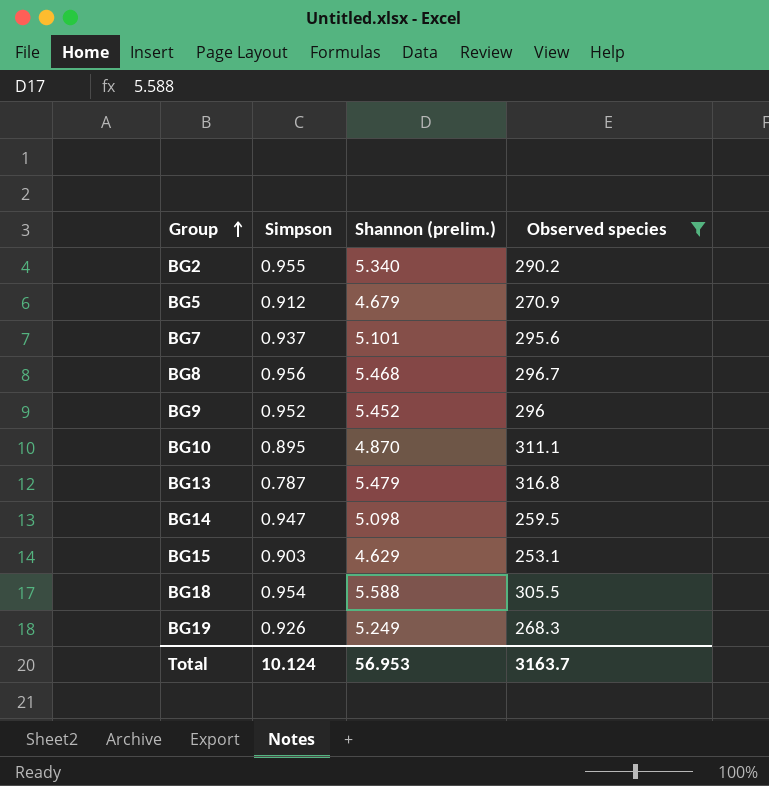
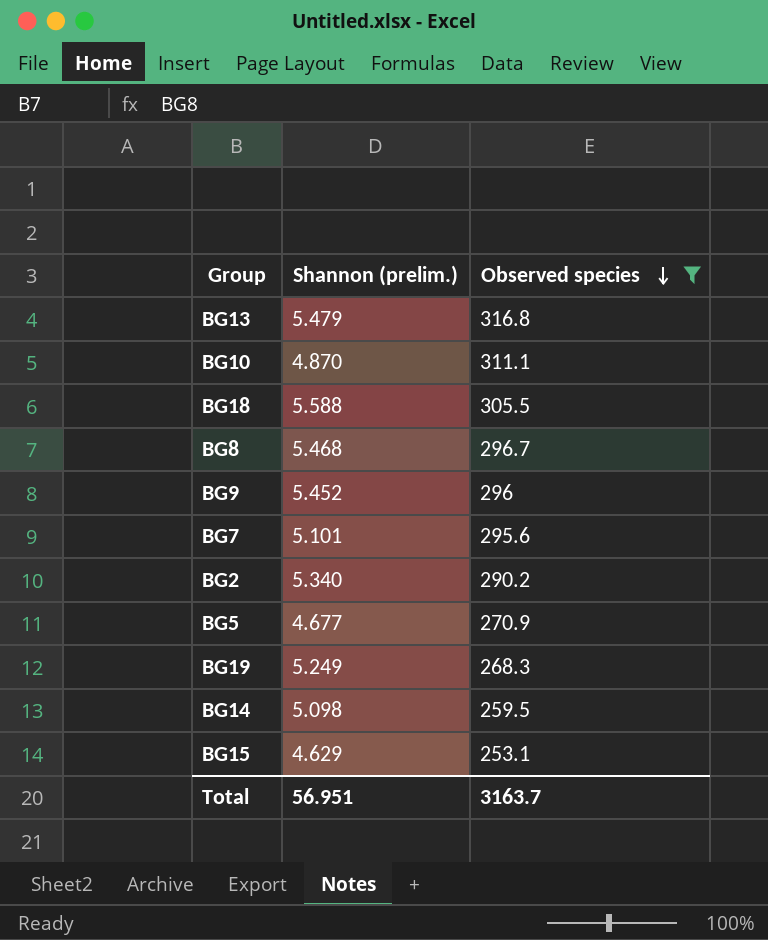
row order: Group ascending -> Observed species descending
column Simpson | position: 2 -> none
BG5 | Shannon (prelim.): 4.679 -> 4.677
Total | Shannon (prelim.): 56.953 -> 56.951

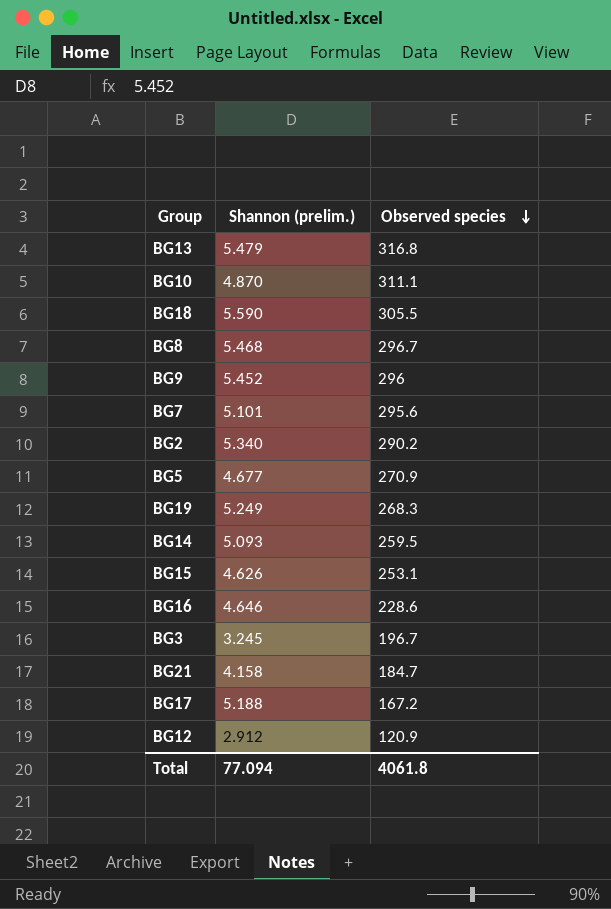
filter: Observed species >= 253.1 -> none
BG18 | Shannon (prelim.): 5.588 -> 5.590
BG14 | Shannon (prelim.): 5.098 -> 5.093
BG15 | Shannon (prelim.): 4.629 -> 4.626
Total | Shannon (prelim.): 56.951 -> 77.094
Total | Observed species: 3163.7 -> 4061.8

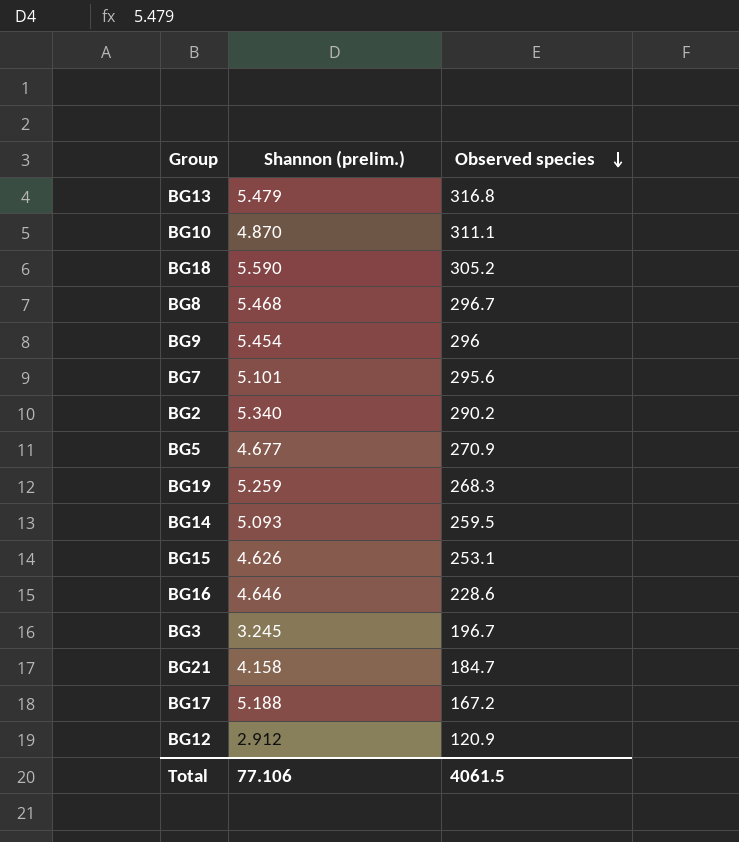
BG18 | Observed species: 305.5 -> 305.2
BG9 | Shannon (prelim.): 5.452 -> 5.454
BG19 | Shannon (prelim.): 5.249 -> 5.259
Total | Shannon (prelim.): 77.094 -> 77.106
Total | Observed species: 4061.8 -> 4061.5

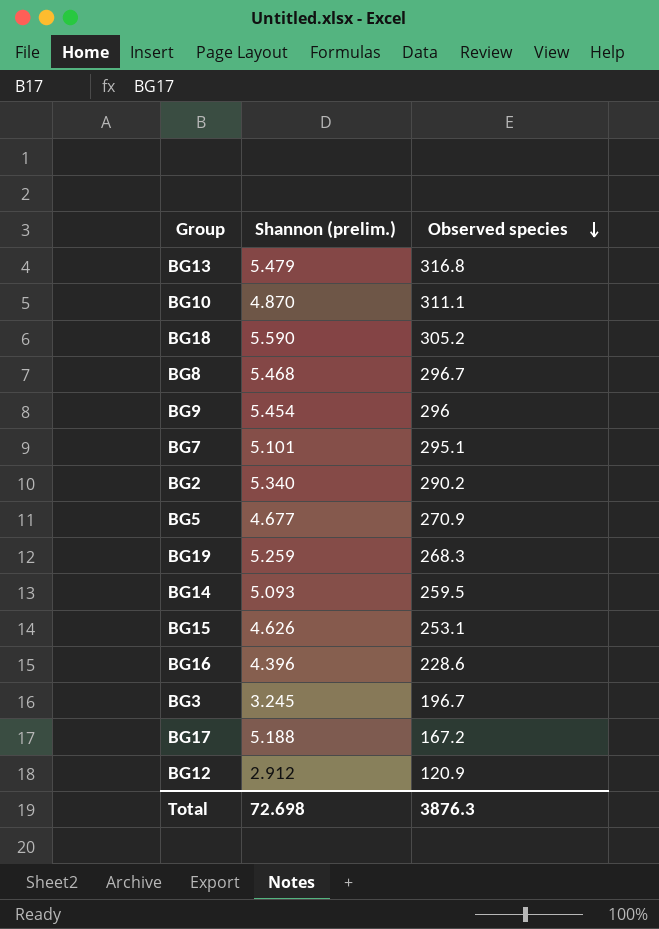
row BG21: 4.158 | 184.7 -> none
BG7 | Observed species: 295.6 -> 295.1
BG16 | Shannon (prelim.): 4.646 -> 4.396
Total | Shannon (prelim.): 77.106 -> 72.698
Total | Observed species: 4061.5 -> 3876.3

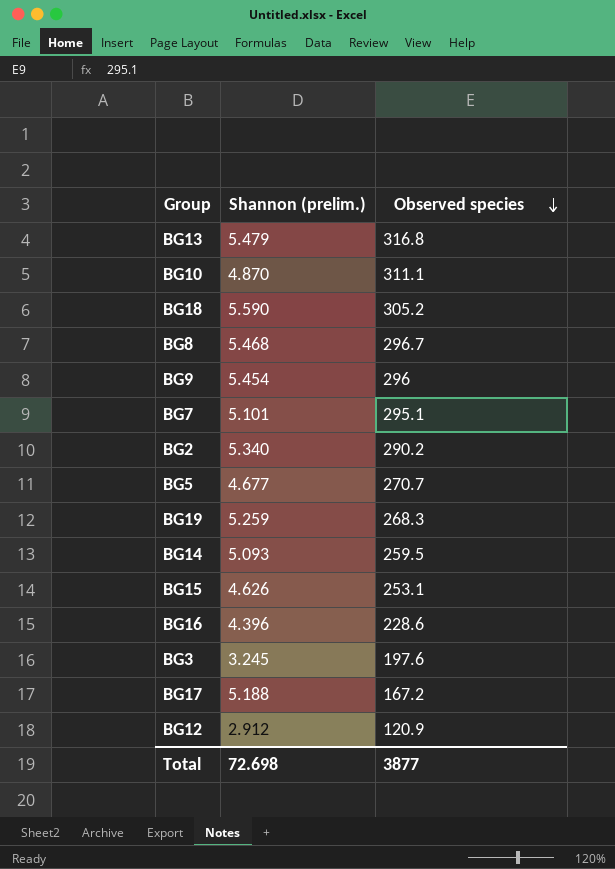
BG5 | Observed species: 270.9 -> 270.7
BG3 | Observed species: 196.7 -> 197.6
Total | Observed species: 3876.3 -> 3877

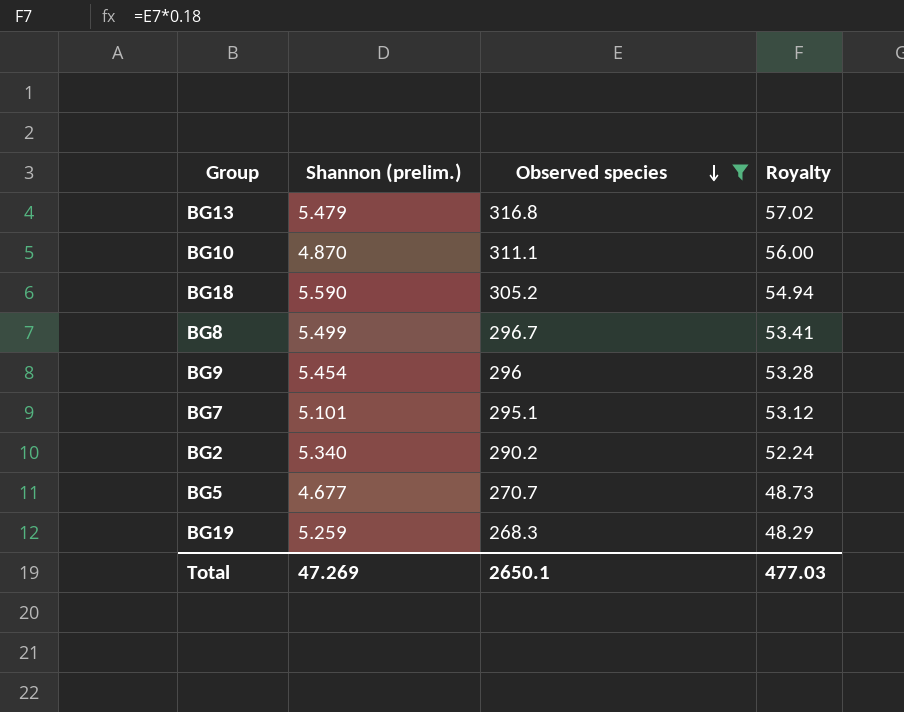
filter: none -> Observed species >= 268.3
column Royalty | formula: none -> [Observed species] * 0.18
BG8 | Shannon (prelim.): 5.468 -> 5.499
Total | Shannon (prelim.): 72.698 -> 47.269
Total | Observed species: 3877 -> 2650.1

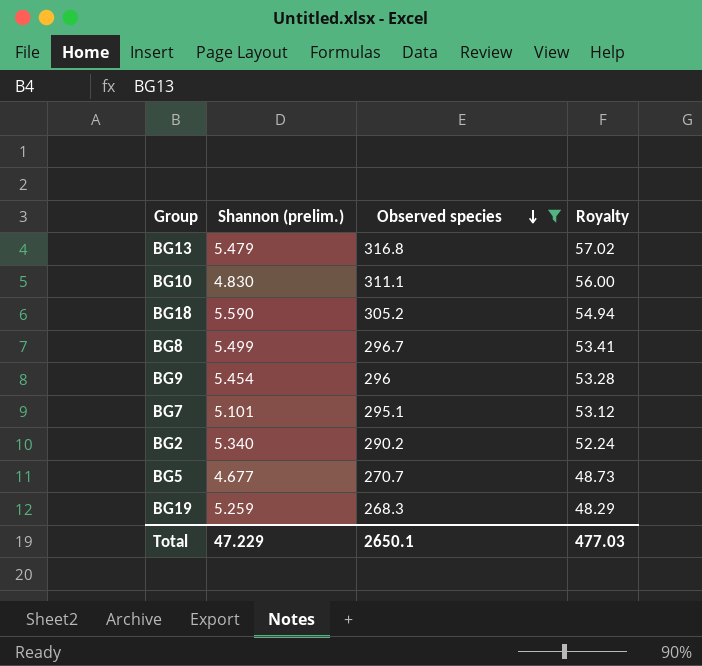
BG10 | Shannon (prelim.): 4.870 -> 4.830
Total | Shannon (prelim.): 47.269 -> 47.229

